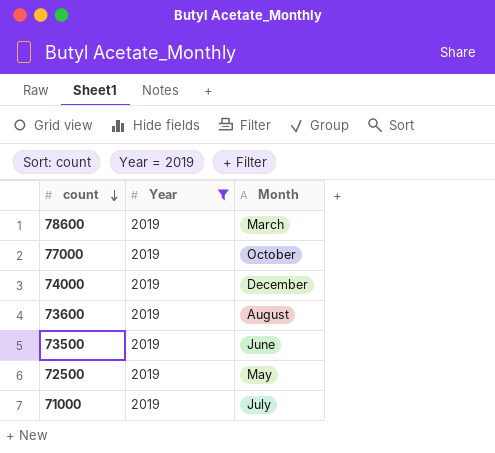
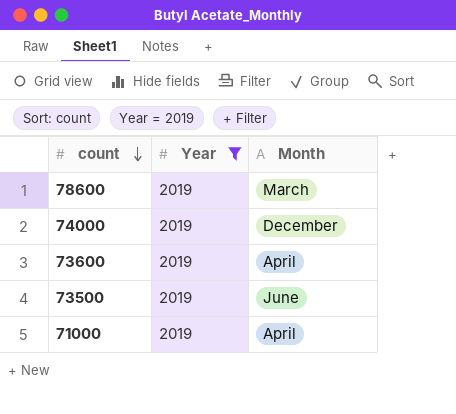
row 77000: 2019 | October -> none
row 72500: 2019 | May -> none
73600 | Month: August -> April
71000 | Month: July -> April

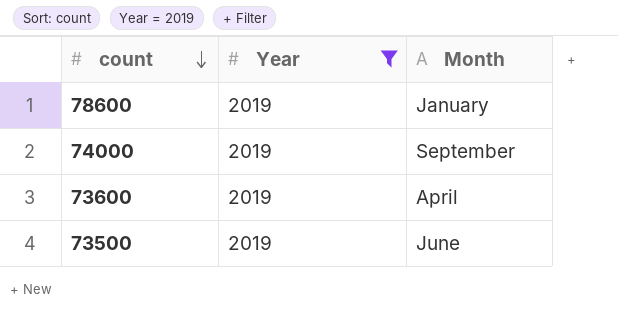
row 71000: 2019 | April -> none
78600 | Month: March -> January
74000 | Month: December -> September

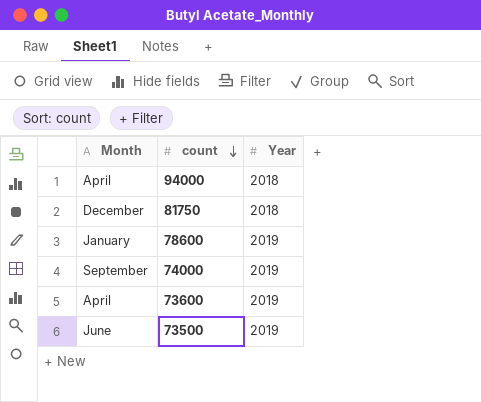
filter: Year = 2019 -> none
column Month | position: 3 -> 1

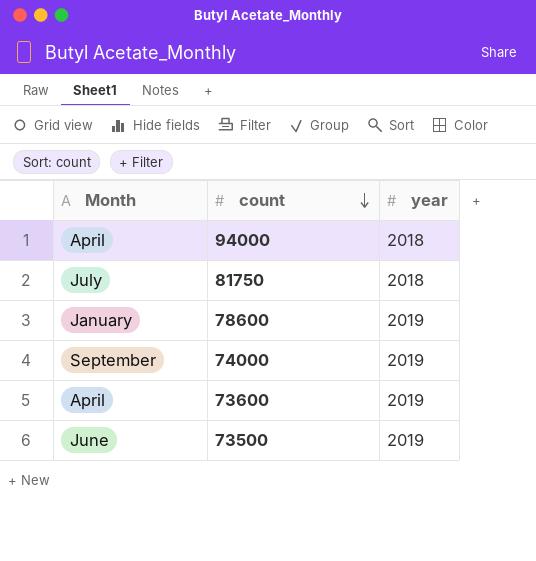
column name: Year -> year
81750 | Month: December -> July

